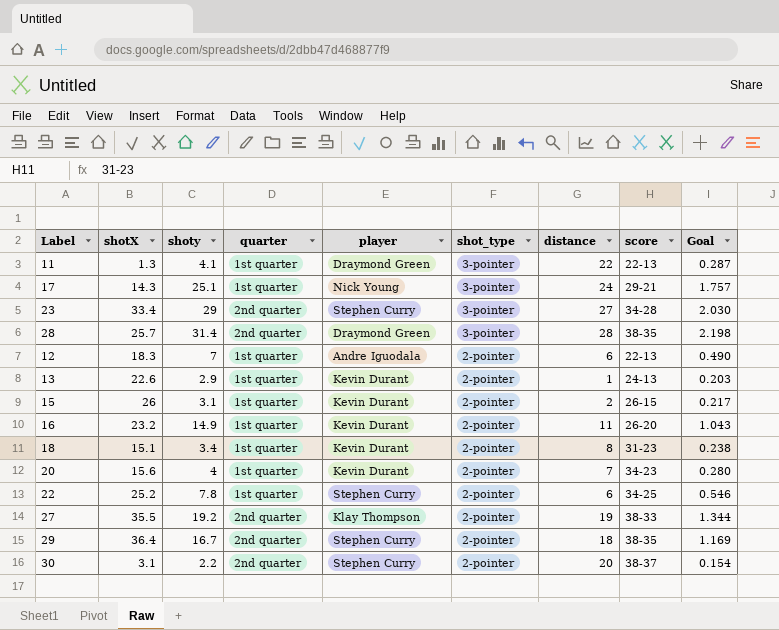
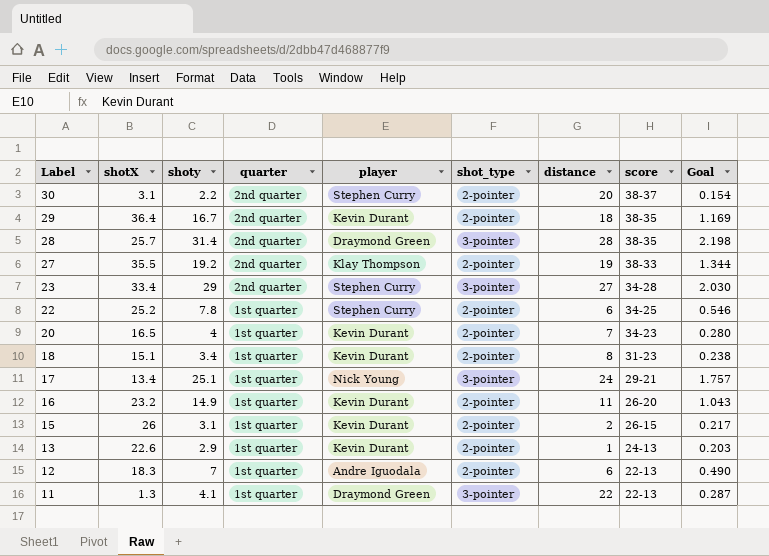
row order: shot_type descending -> Label descending
29 | player: Stephen Curry -> Kevin Durant
20 | shotX: 15.6 -> 16.5
17 | shotX: 14.3 -> 13.4

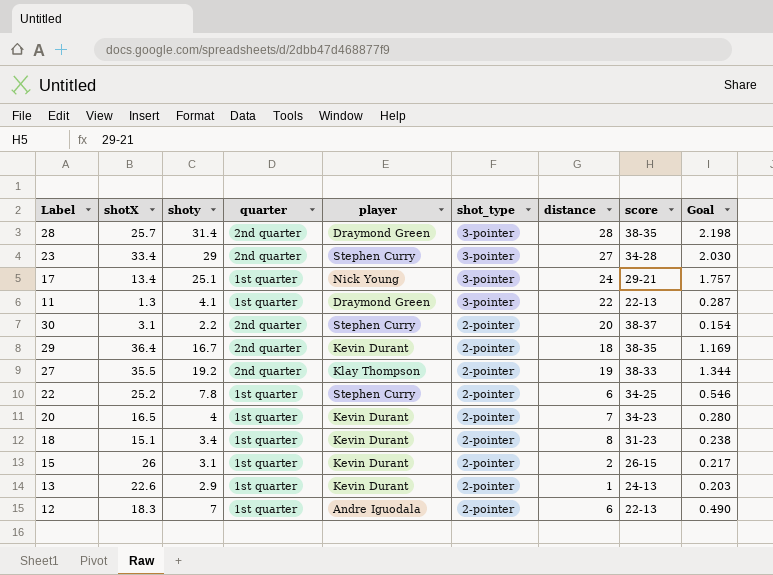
row order: Label descending -> shot_type descending
row 16: 23.2 | 14.9 | 1st quarter | Kevin Durant | 2-pointer | 11 | 26-20 | 1.043 -> none

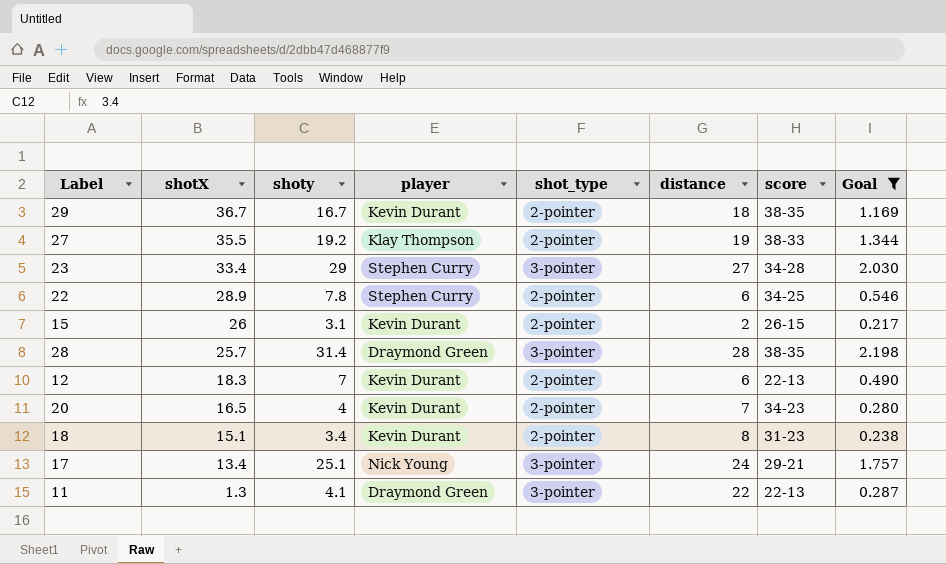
filter: none -> Goal >= 0.217
row order: shot_type descending -> shotX descending
column quarter | position: 4 -> none
29 | shotX: 36.4 -> 36.7
22 | shotX: 25.2 -> 28.9
12 | player: Andre Iguodala -> Kevin Durant

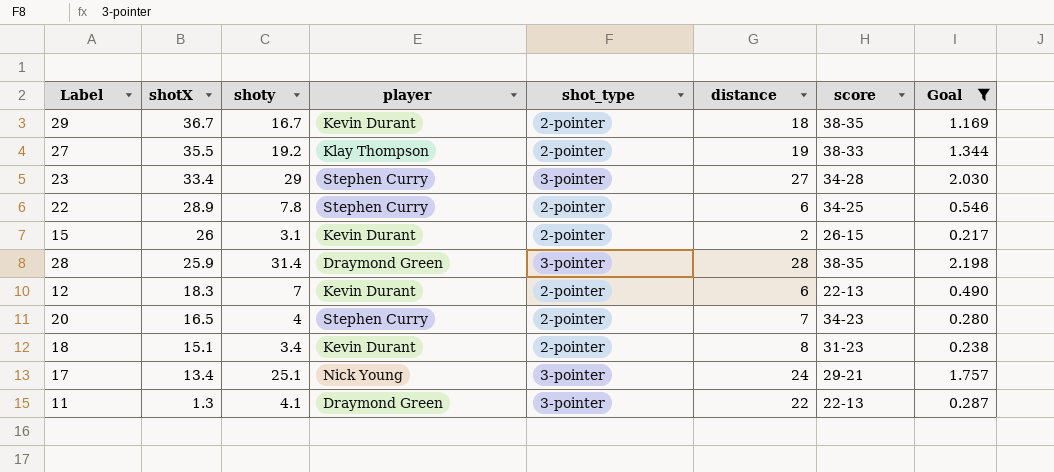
28 | shotX: 25.7 -> 25.9
20 | player: Kevin Durant -> Stephen Curry

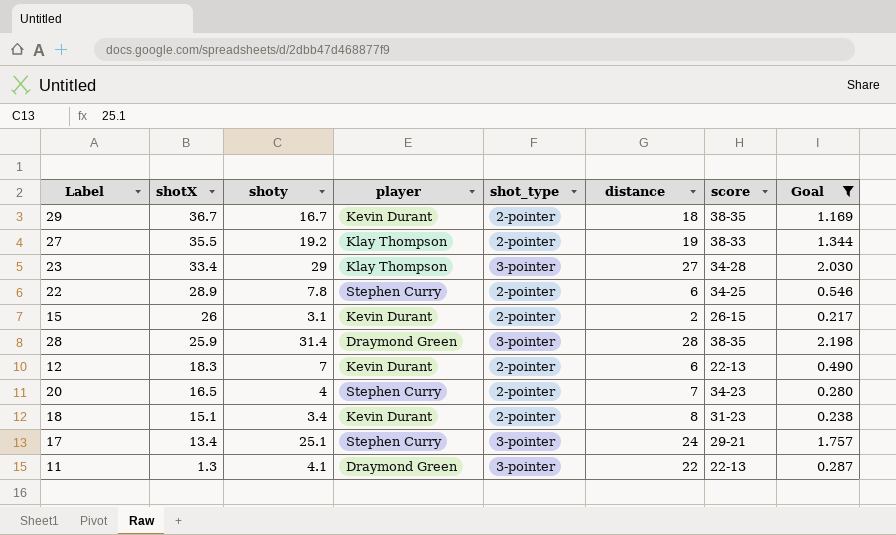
23 | player: Stephen Curry -> Klay Thompson
17 | player: Nick Young -> Stephen Curry

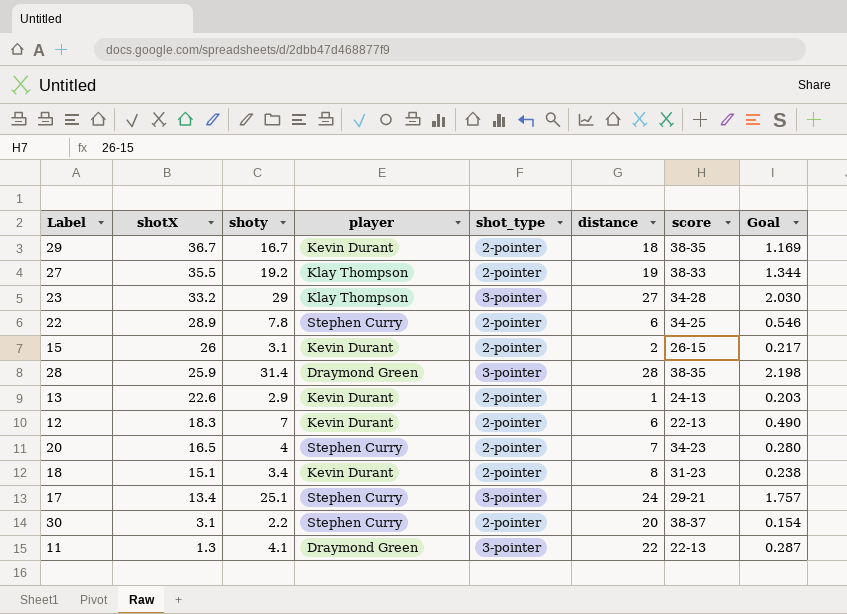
filter: Goal >= 0.217 -> none
23 | shotX: 33.4 -> 33.2

